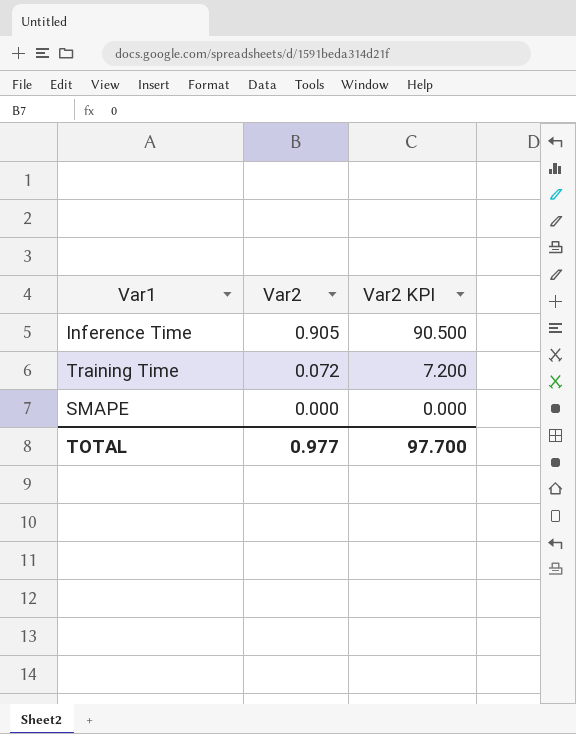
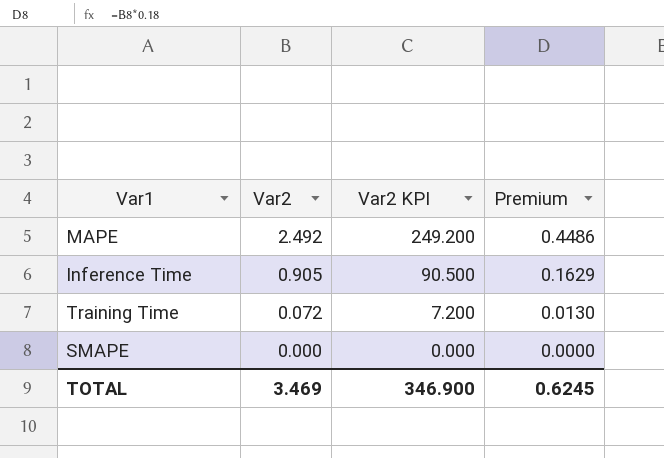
column Premium | formula: none -> [Var2] * 0.18
row MAPE: none -> 2.492 | 249.200 | 0.4486
TOTAL | Var2: 0.977 -> 3.469
TOTAL | Var2 KPI: 97.700 -> 346.900

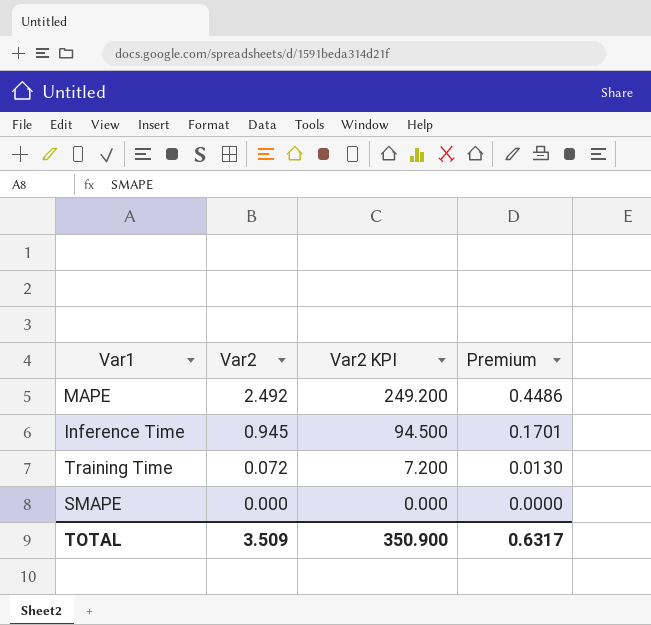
Inference Time | Var2: 0.905 -> 0.945
Inference Time | Var2 KPI: 90.500 -> 94.500
Inference Time | Premium: 0.1629 -> 0.1701
TOTAL | Var2: 3.469 -> 3.509
TOTAL | Var2 KPI: 346.900 -> 350.900
TOTAL | Premium: 0.6245 -> 0.6317

